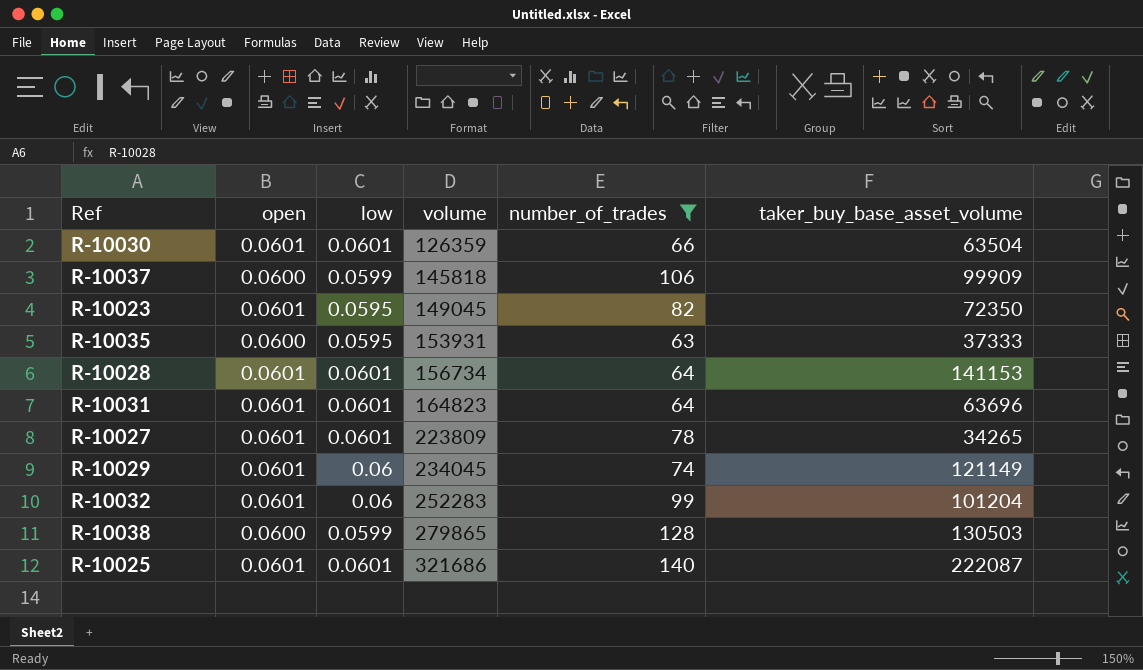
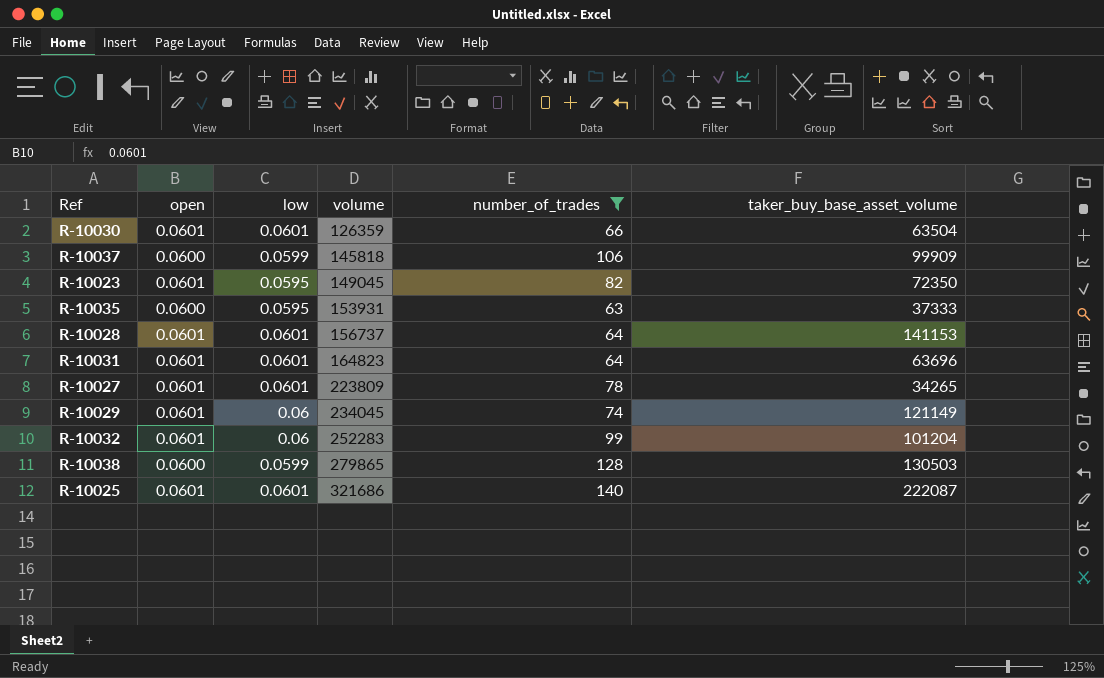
R-10028 | volume: 156734 -> 156737

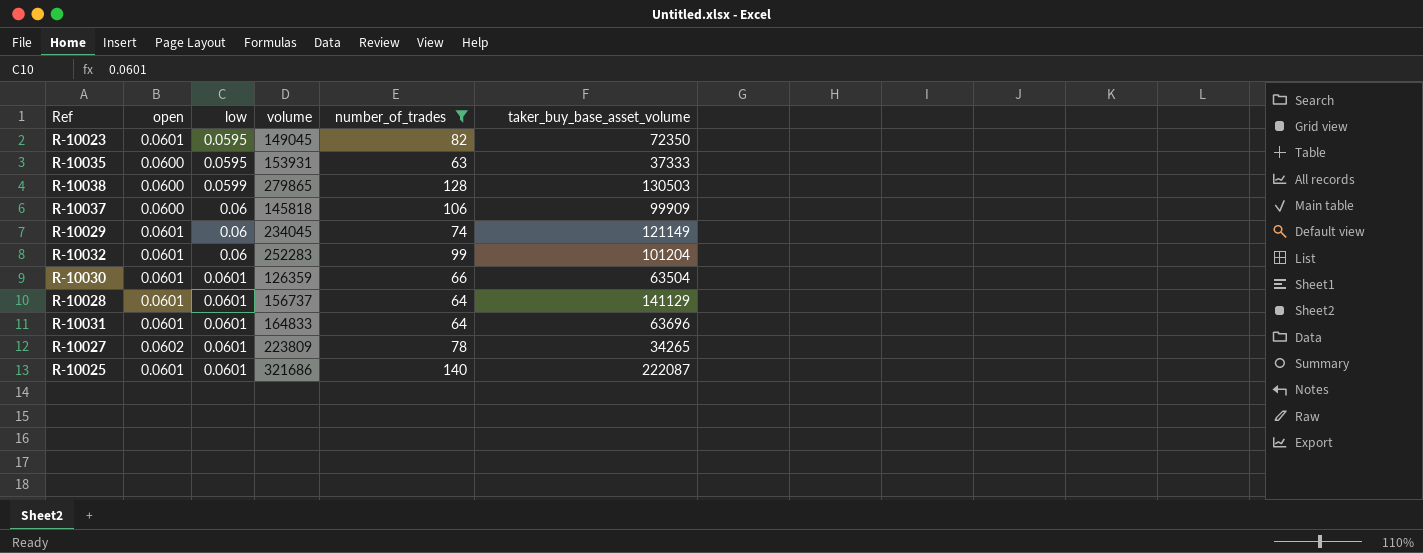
row order: volume ascending -> low ascending
R-10037 | low: 0.0599 -> 0.06
R-10028 | taker_buy_base_asset_volume: 141153 -> 141129
R-10031 | volume: 164823 -> 164833
R-10027 | open: 0.0601 -> 0.0602

